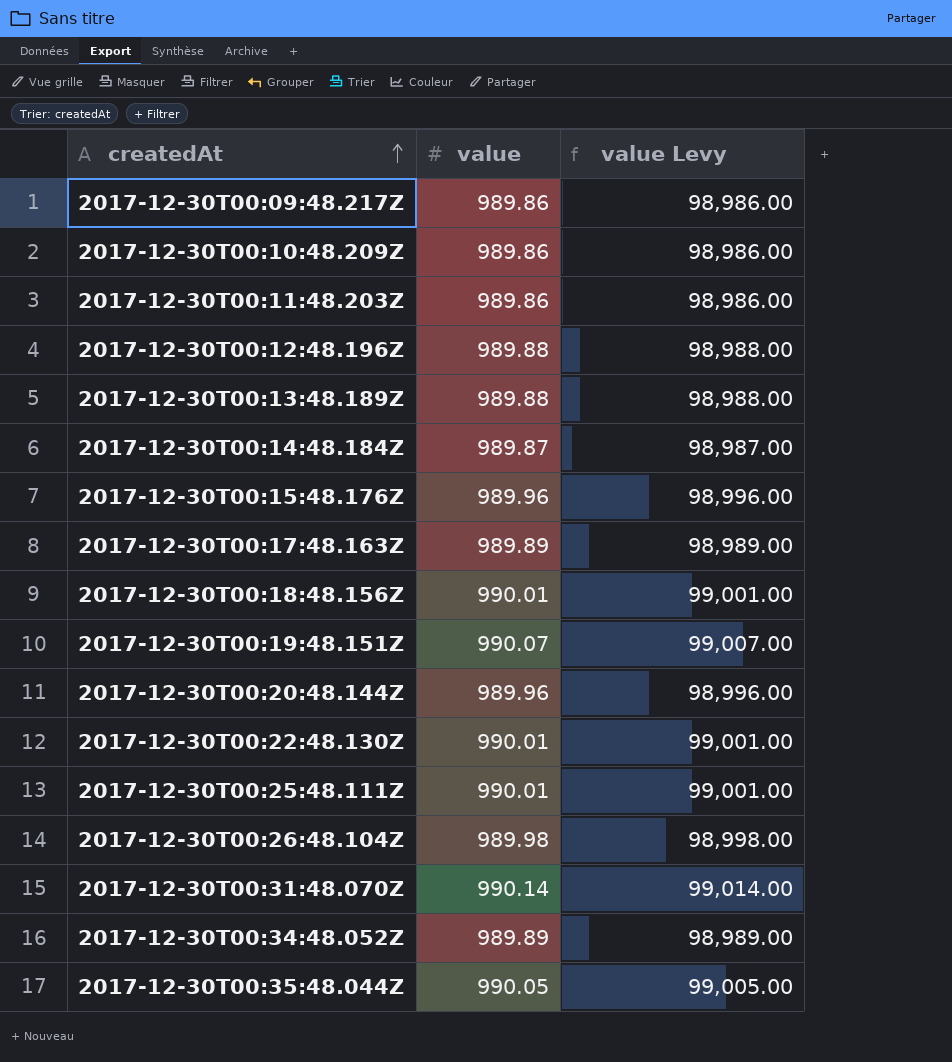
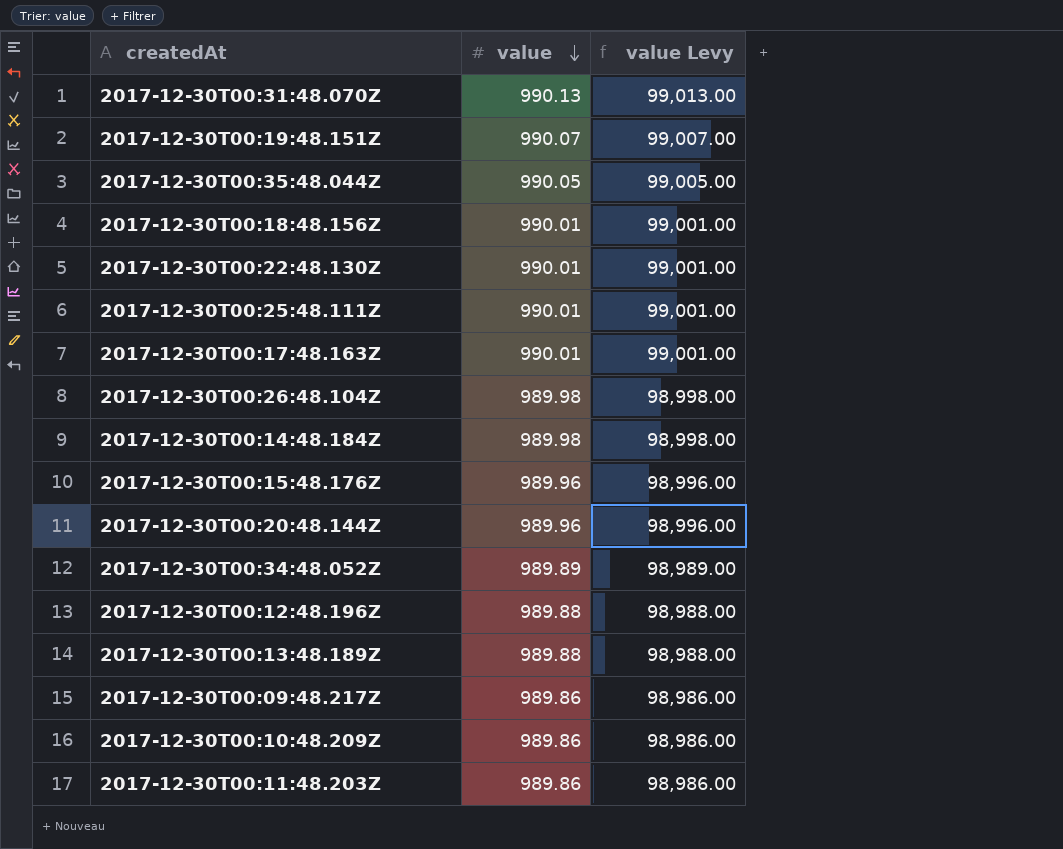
row order: createdAt ascending -> value descending
2017-12-30T00:31:48.070Z | value: 990.14 -> 990.13
2017-12-30T00:31:48.070Z | value Levy: 99,014.00 -> 99,013.00
2017-12-30T00:17:48.163Z | value: 989.89 -> 990.01
2017-12-30T00:17:48.163Z | value Levy: 98,989.00 -> 99,001.00
2017-12-30T00:14:48.184Z | value: 989.87 -> 989.98
2017-12-30T00:14:48.184Z | value Levy: 98,987.00 -> 98,998.00

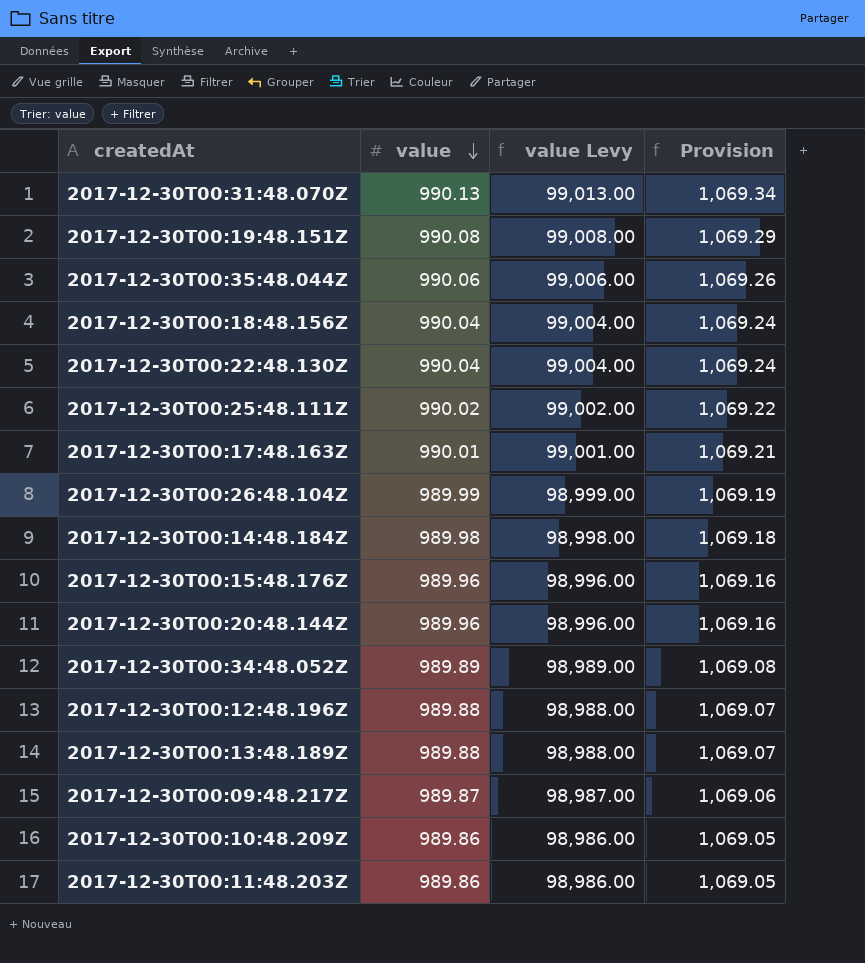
column Provision | formula: none -> [value] * 1.08
2017-12-30T00:19:48.151Z | value: 990.07 -> 990.08
2017-12-30T00:19:48.151Z | value Levy: 99,007.00 -> 99,008.00
2017-12-30T00:35:48.044Z | value: 990.05 -> 990.06
2017-12-30T00:35:48.044Z | value Levy: 99,005.00 -> 99,006.00
2017-12-30T00:18:48.156Z | value: 990.01 -> 990.04
2017-12-30T00:18:48.156Z | value Levy: 99,001.00 -> 99,004.00
2017-12-30T00:22:48.130Z | value: 990.01 -> 990.04
2017-12-30T00:22:48.130Z | value Levy: 99,001.00 -> 99,004.00
2017-12-30T00:25:48.111Z | value: 990.01 -> 990.02
2017-12-30T00:25:48.111Z | value Levy: 99,001.00 -> 99,002.00
2017-12-30T00:26:48.104Z | value: 989.98 -> 989.99
2017-12-30T00:26:48.104Z | value Levy: 98,998.00 -> 98,999.00
2017-12-30T00:09:48.217Z | value: 989.86 -> 989.87
2017-12-30T00:09:48.217Z | value Levy: 98,986.00 -> 98,987.00

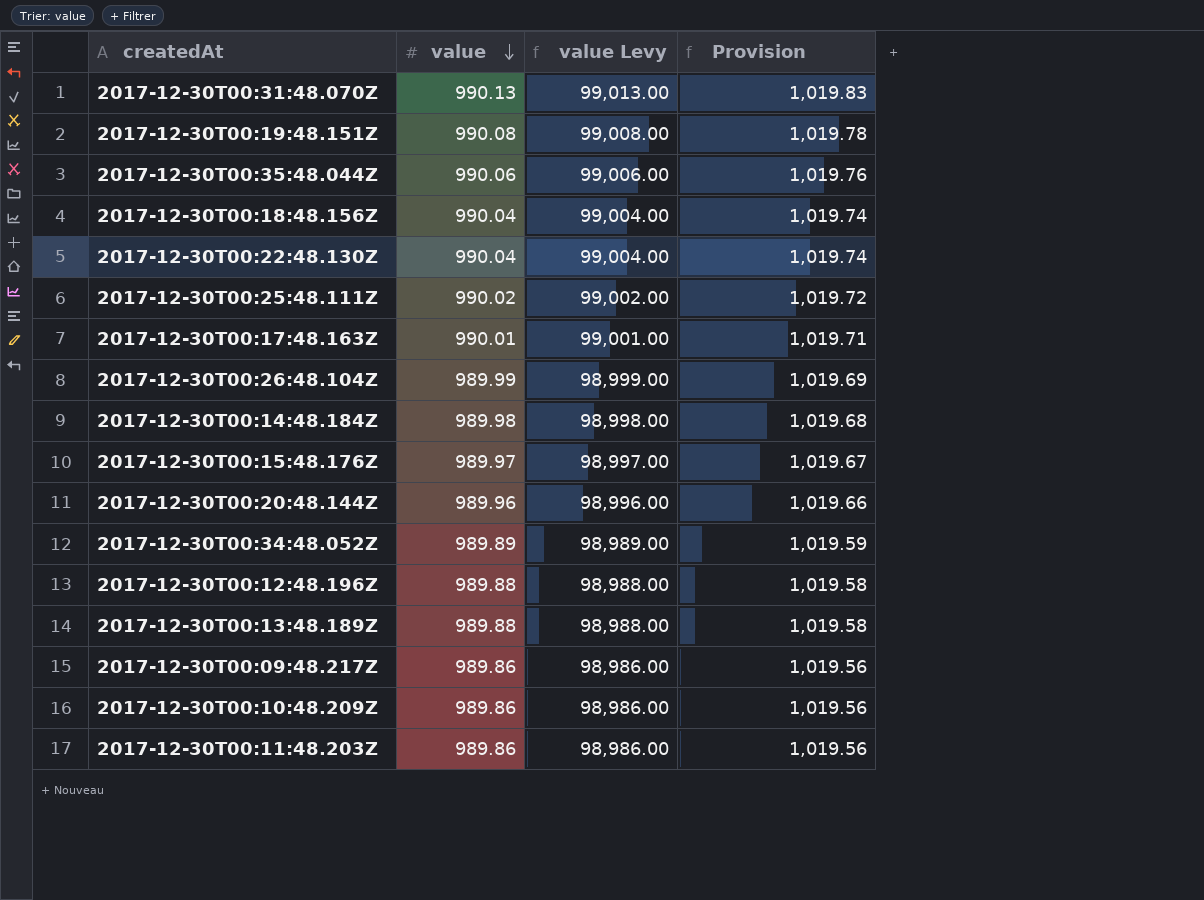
column Provision | formula: [value] * 1.08 -> [value] * 1.03
2017-12-30T00:15:48.176Z | value: 989.96 -> 989.97
2017-12-30T00:15:48.176Z | value Levy: 98,996.00 -> 98,997.00
2017-12-30T00:09:48.217Z | value: 989.87 -> 989.86
2017-12-30T00:09:48.217Z | value Levy: 98,987.00 -> 98,986.00

